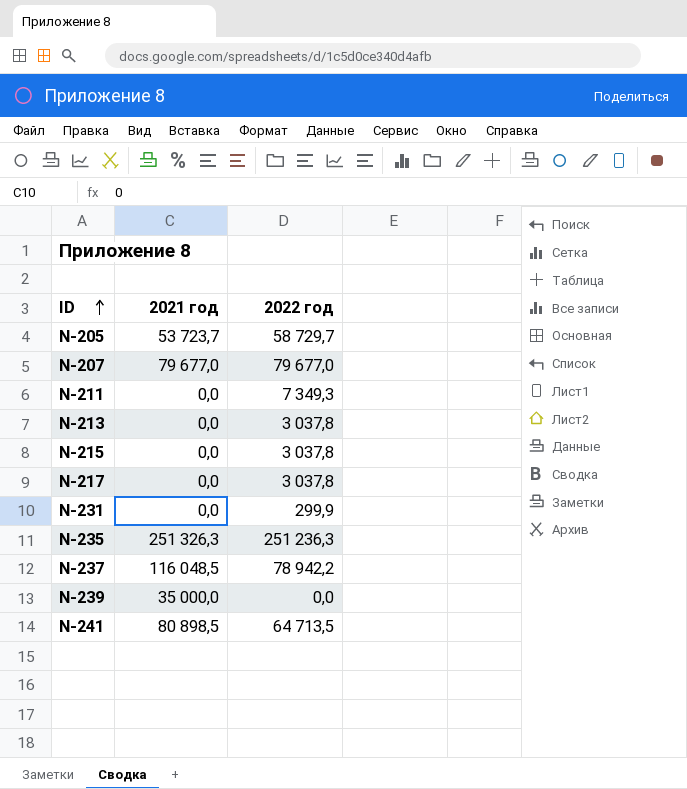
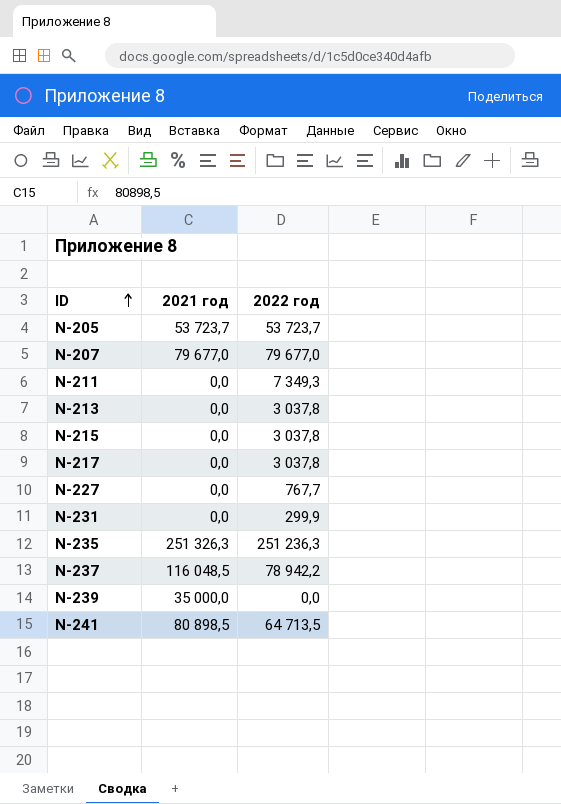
N-205 | 2022 год: 58 729,7 -> 53 723,7
row N-227: none -> 0,0 | 767,7

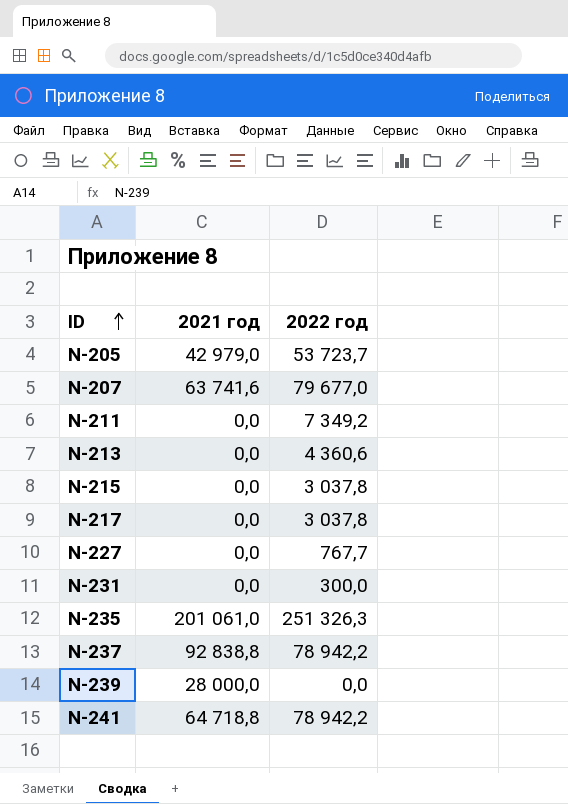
N-205 | 2021 год: 53 723,7 -> 42 979,0
N-207 | 2021 год: 79 677,0 -> 63 741,6
N-211 | 2022 год: 7 349,3 -> 7 349,2
N-213 | 2022 год: 3 037,8 -> 4 360,6
N-231 | 2022 год: 299,9 -> 300,0
N-235 | 2021 год: 251 326,3 -> 201 061,0
N-235 | 2022 год: 251 236,3 -> 251 326,3
N-237 | 2021 год: 116 048,5 -> 92 838,8
N-239 | 2021 год: 35 000,0 -> 28 000,0
N-241 | 2021 год: 80 898,5 -> 64 718,8
N-241 | 2022 год: 64 713,5 -> 78 942,2

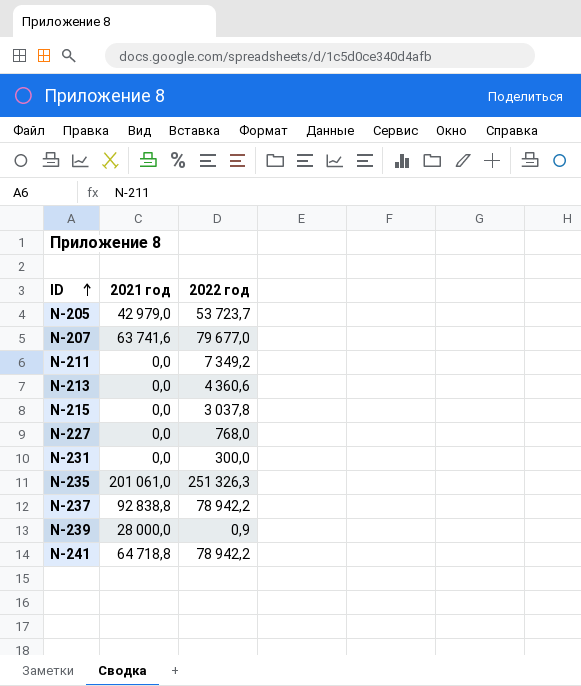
row N-217: 0,0 | 3 037,8 -> none
N-227 | 2022 год: 767,7 -> 768,0
N-239 | 2022 год: 0,0 -> 0,9

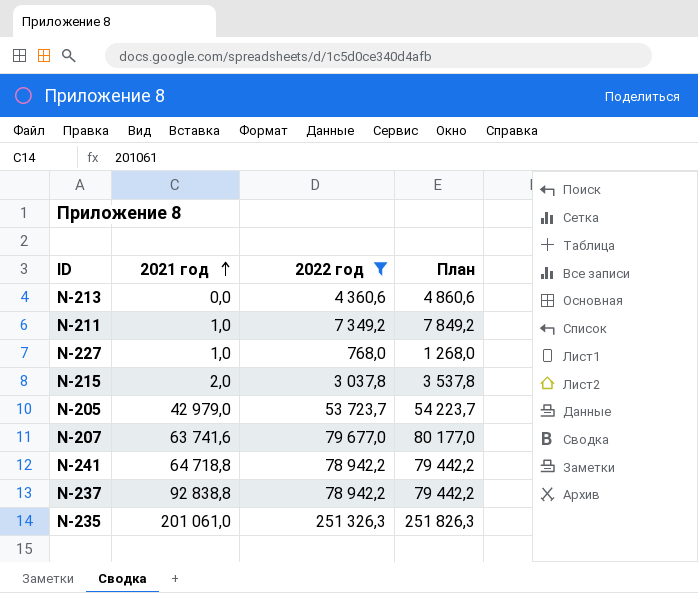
filter: none -> 2022 год >= 768,0
row order: ID ascending -> 2021 год ascending
column План | formula: none -> [2022 год] + 500
N-211 | 2021 год: 0,0 -> 1,0
N-227 | 2021 год: 0,0 -> 1,0
N-215 | 2021 год: 0,0 -> 2,0

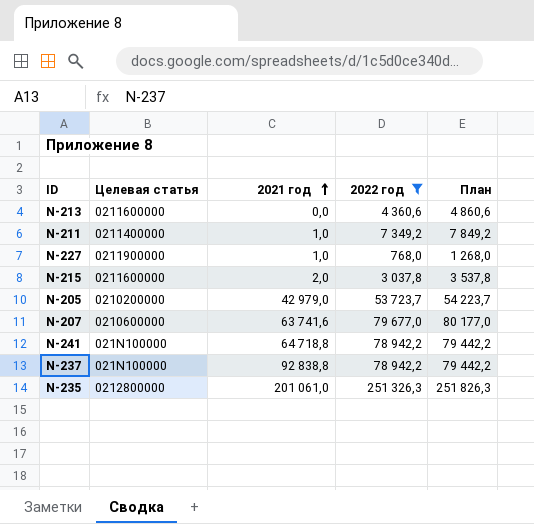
column Целевая статья | position: none -> 2

